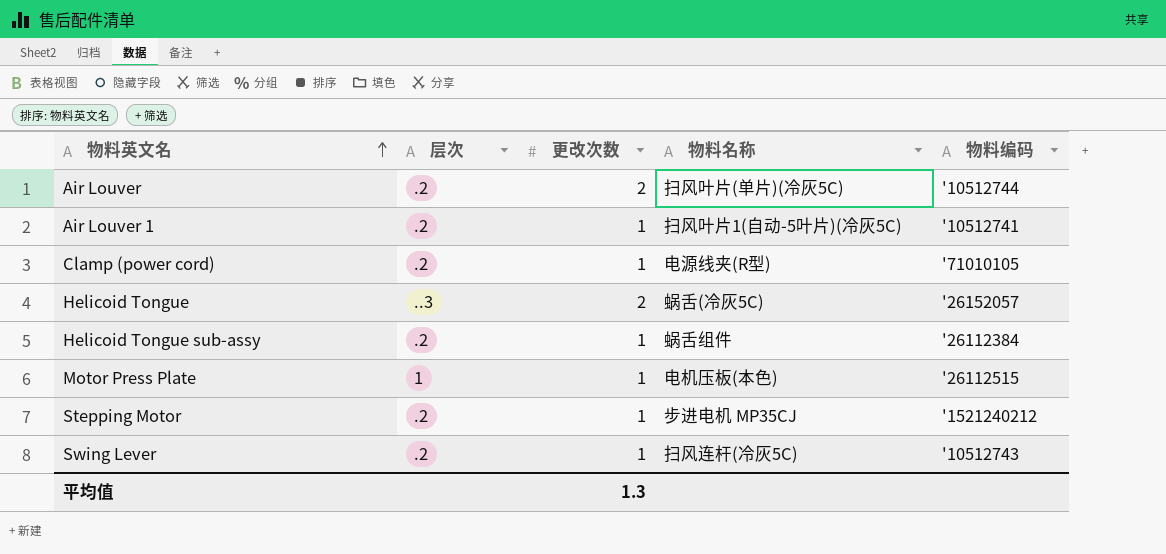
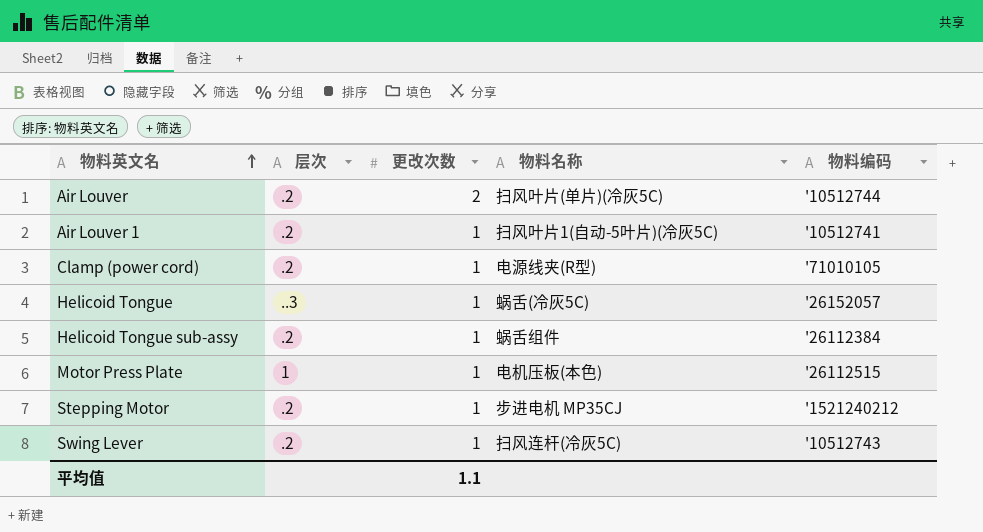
Helicoid Tongue | 更改次数: 2 -> 1
平均值 | 更改次数: 1.3 -> 1.1

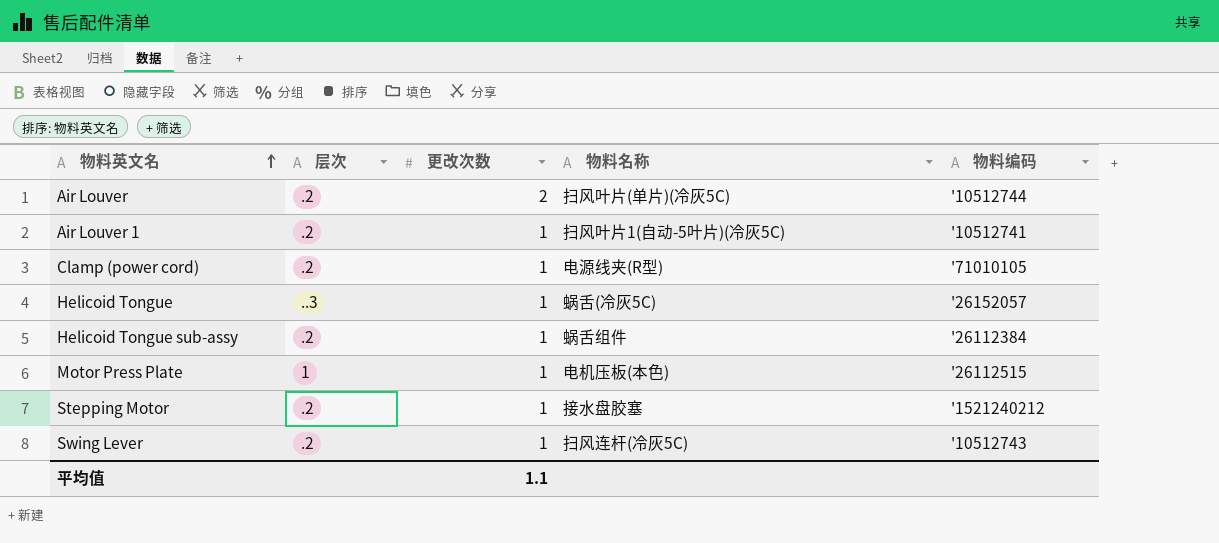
Stepping Motor | 物料名称: 步进电机 MP35CJ -> 接水盘胶塞

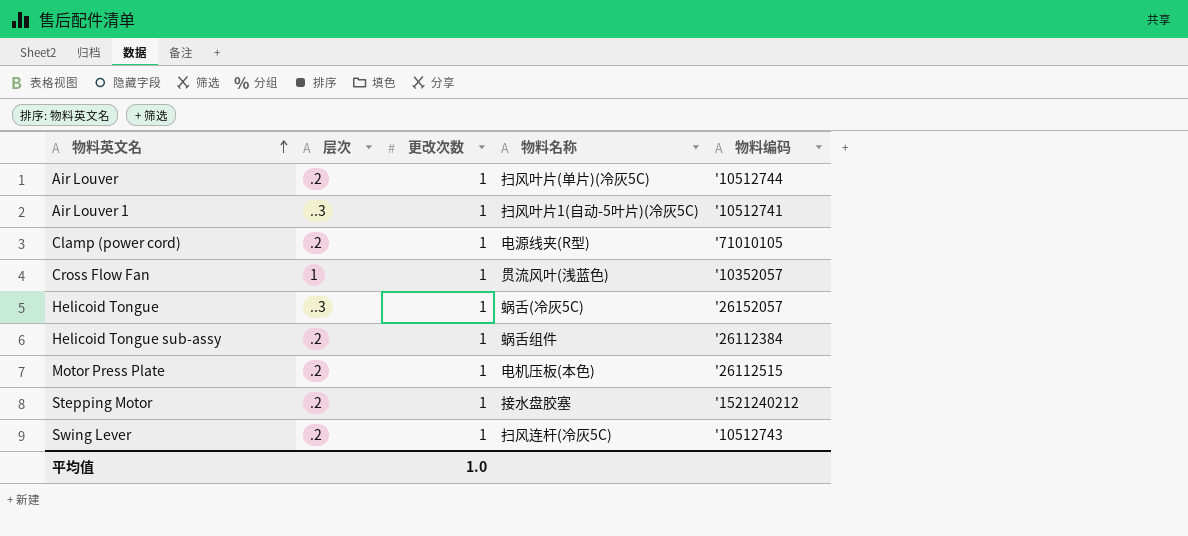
Air Louver | 更改次数: 2 -> 1
Air Louver 1 | 层次: .2 -> ..3
row Cross Flow Fan: none -> 1 | 1 | 贯流风叶(浅蓝色) | '10352057
Motor Press Plate | 层次: 1 -> .2
平均值 | 更改次数: 1.1 -> 1.0

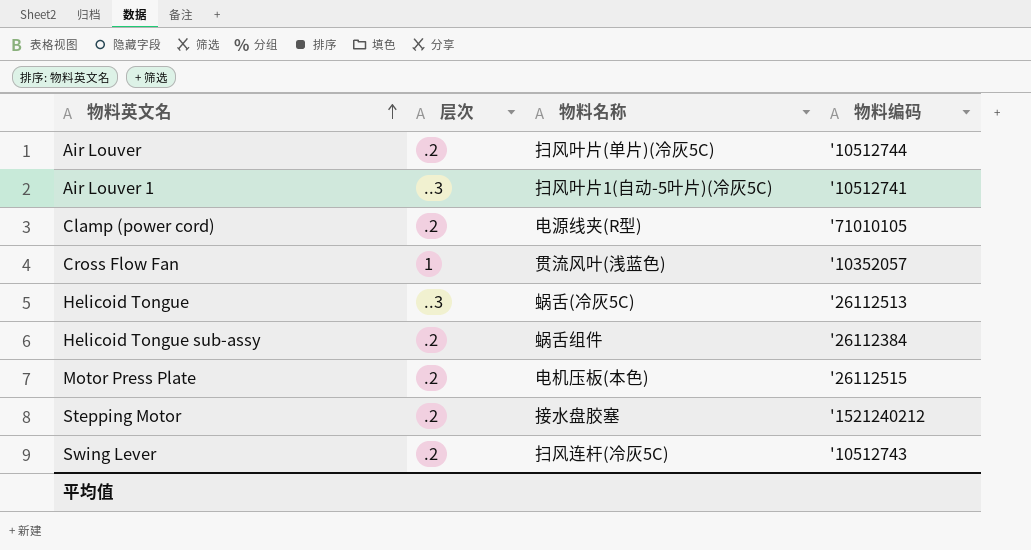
column 更改次数 | position: 3 -> none
Helicoid Tongue | 物料编码: '26152057 -> '26112513

